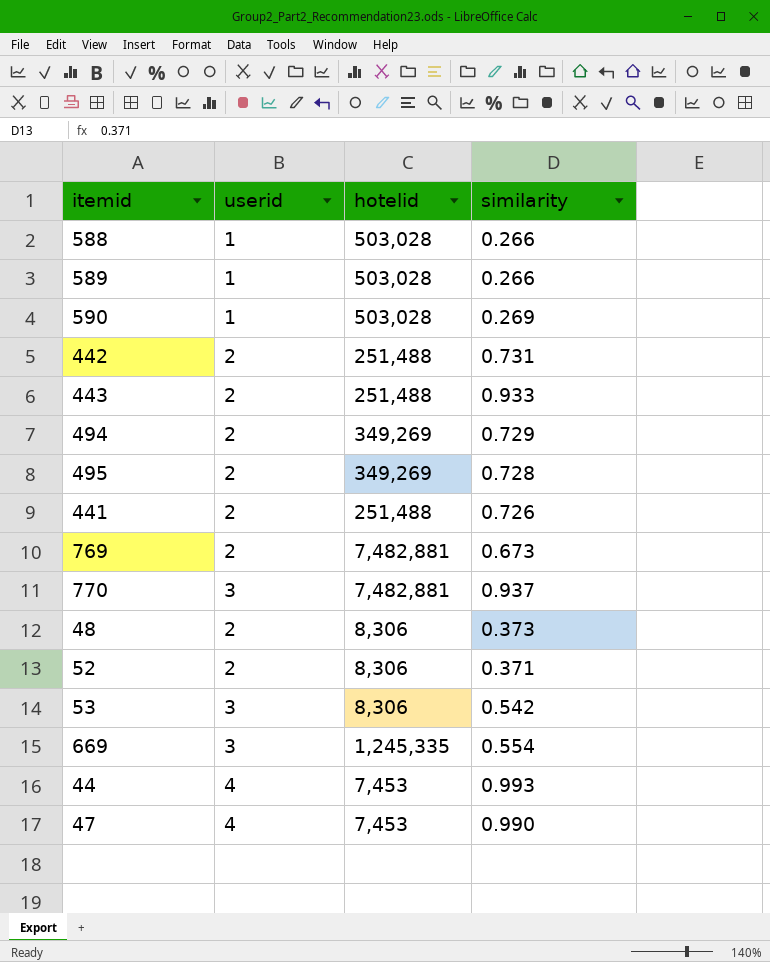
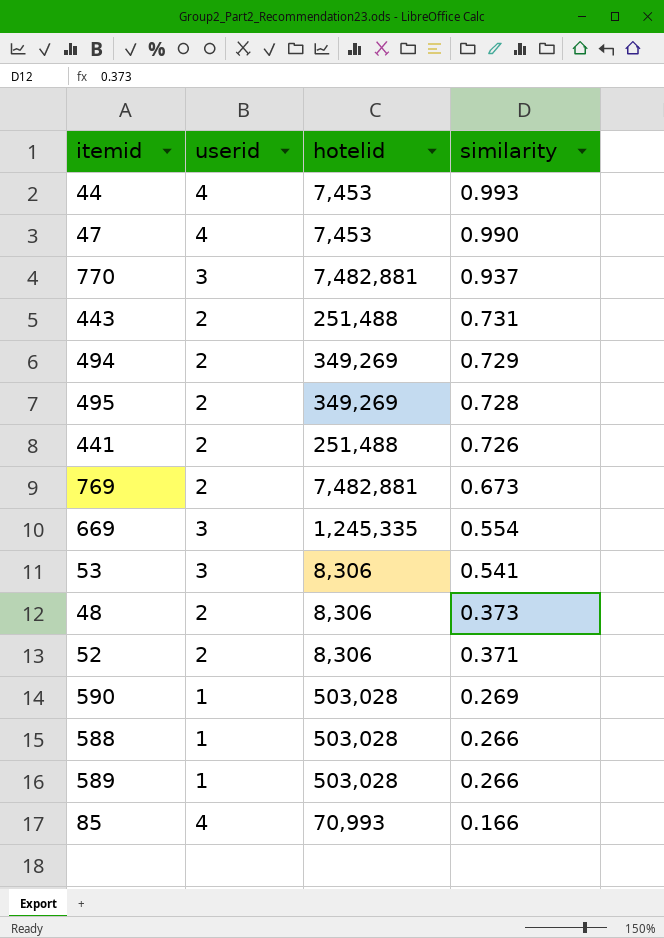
row order: none -> similarity descending
row 442: 2 | 251,488 | 0.731 -> none
443 | similarity: 0.933 -> 0.731
53 | similarity: 0.542 -> 0.541
row 85: none -> 4 | 70,993 | 0.166

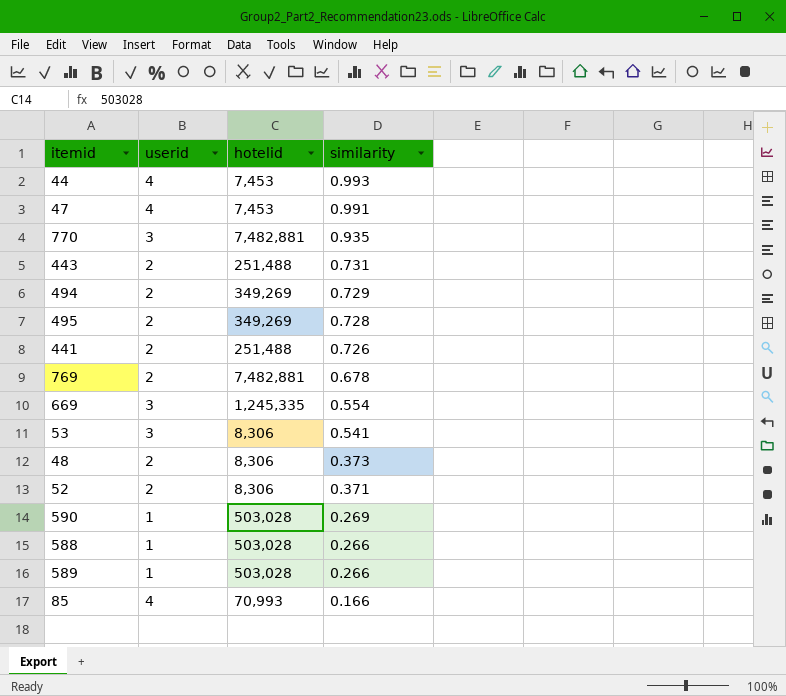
47 | similarity: 0.990 -> 0.991
770 | similarity: 0.937 -> 0.935
769 | similarity: 0.673 -> 0.678

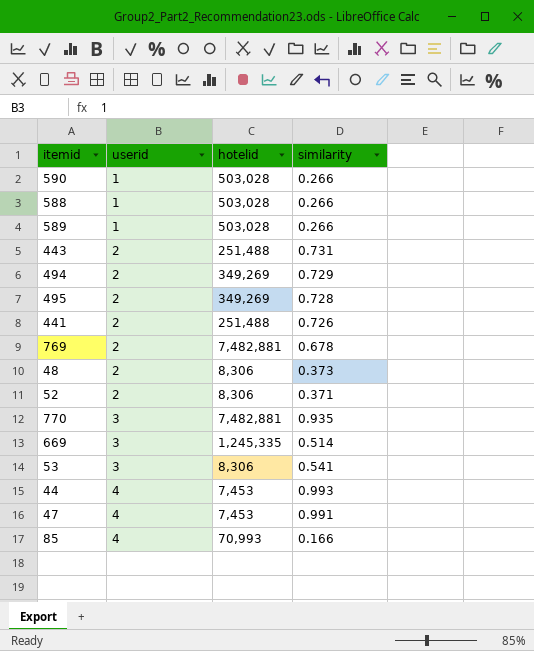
row order: similarity descending -> userid ascending
590 | similarity: 0.269 -> 0.266
669 | similarity: 0.554 -> 0.514

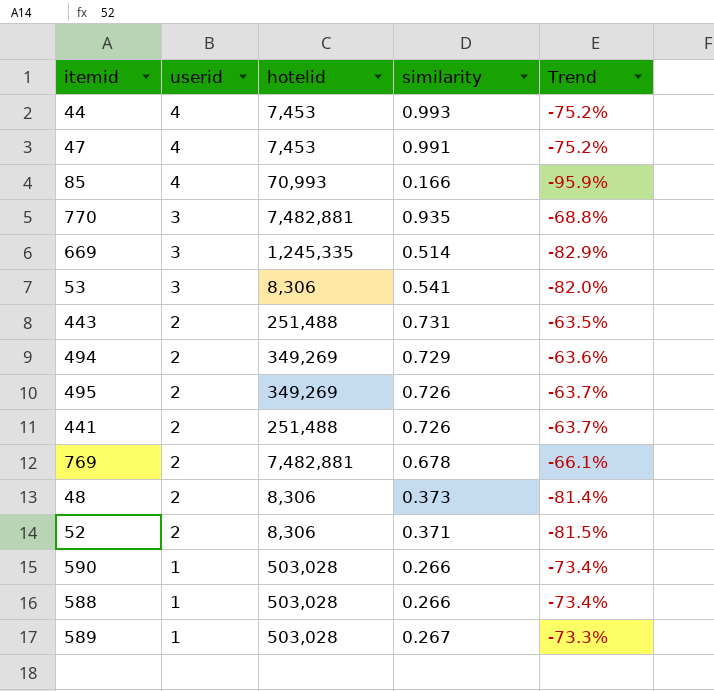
row order: userid ascending -> userid descending
column Trend | formula: none -> ([similarity] - [userid]) / [userid]
495 | similarity: 0.728 -> 0.726
589 | similarity: 0.266 -> 0.267

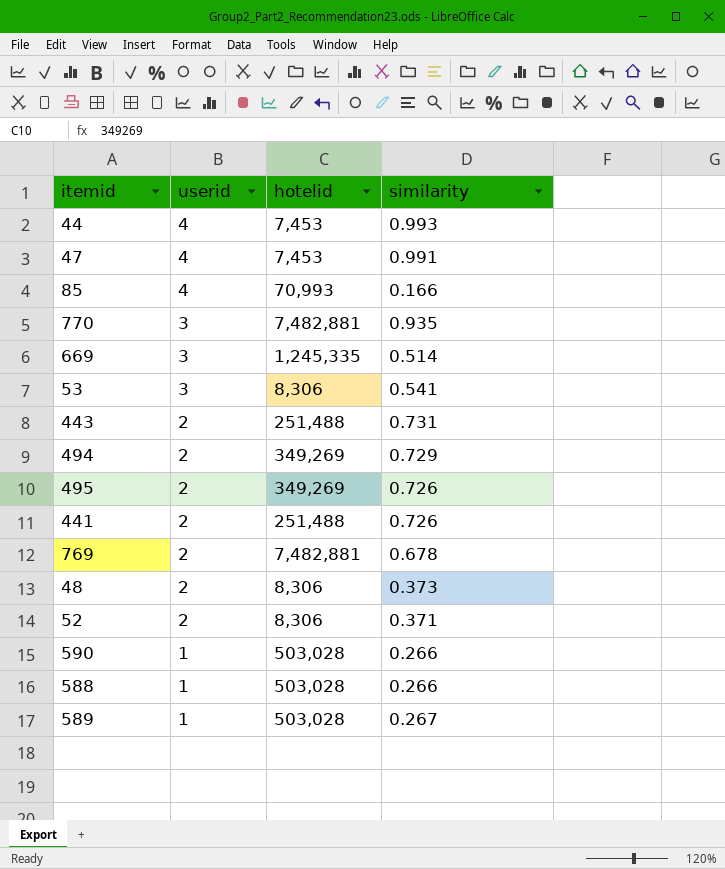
column Trend | formula: ([similarity] - [userid]) / [userid] -> none

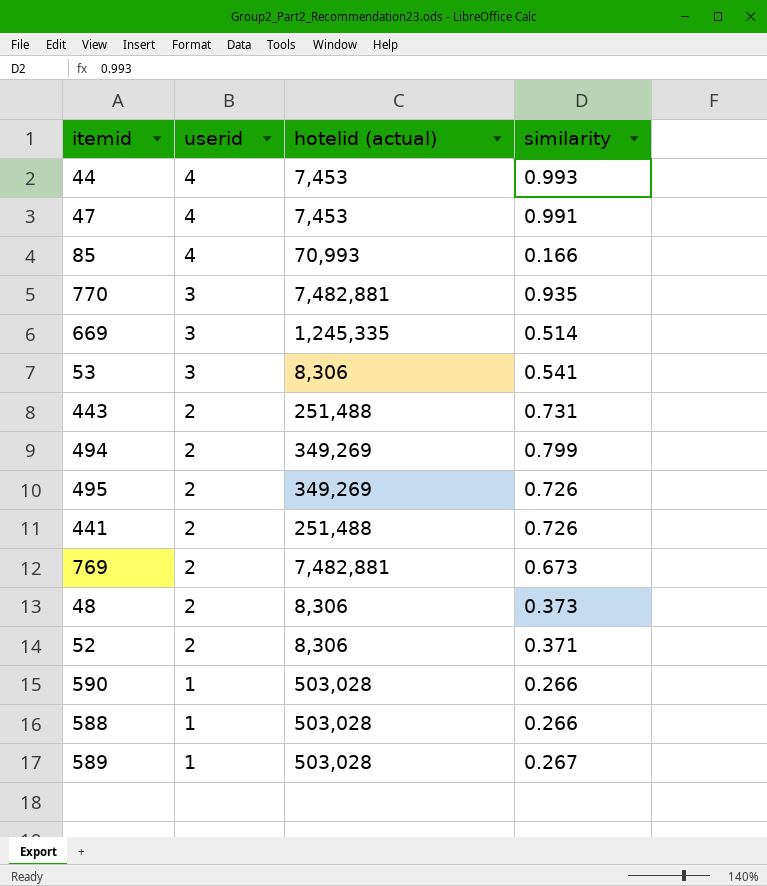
column name: hotelid -> hotelid (actual)
494 | similarity: 0.729 -> 0.799
769 | similarity: 0.678 -> 0.673

